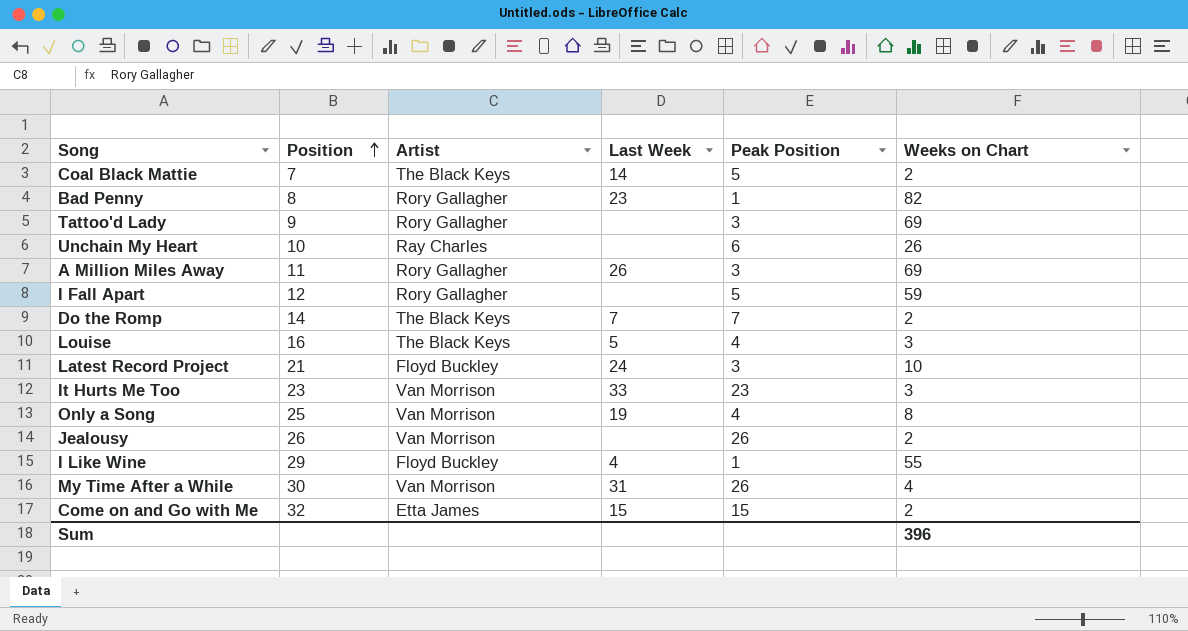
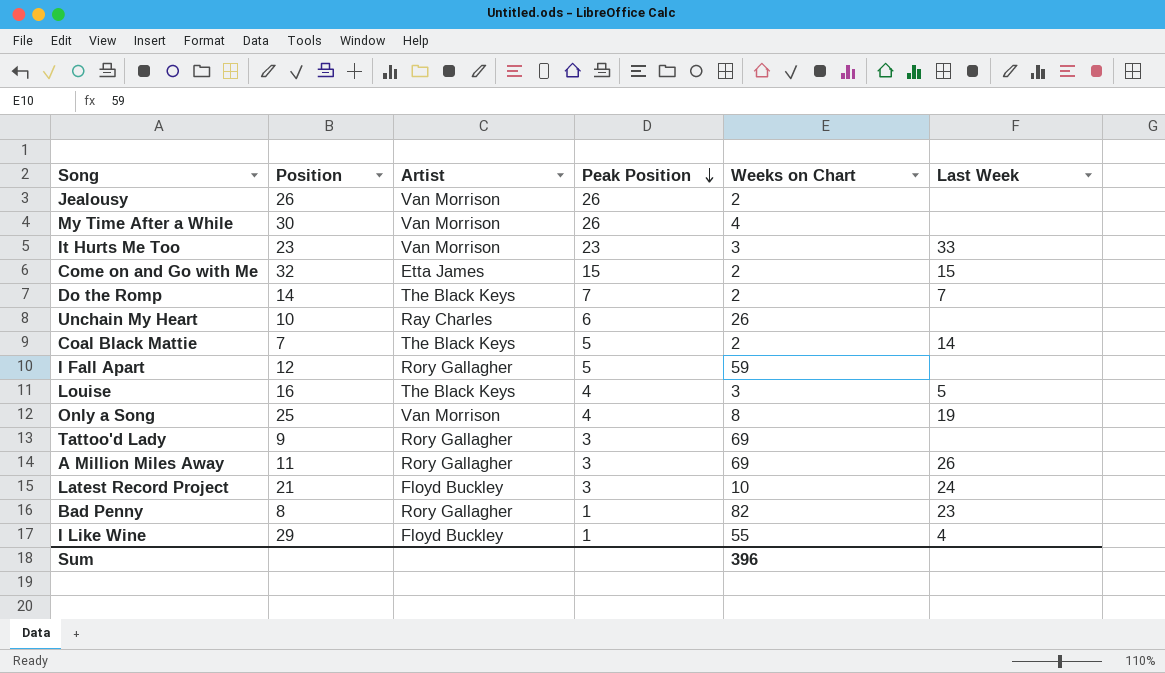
row order: Position ascending -> Peak Position descending
column Last Week | position: 4 -> 6
My Time After a While | Last Week: 31 -> none

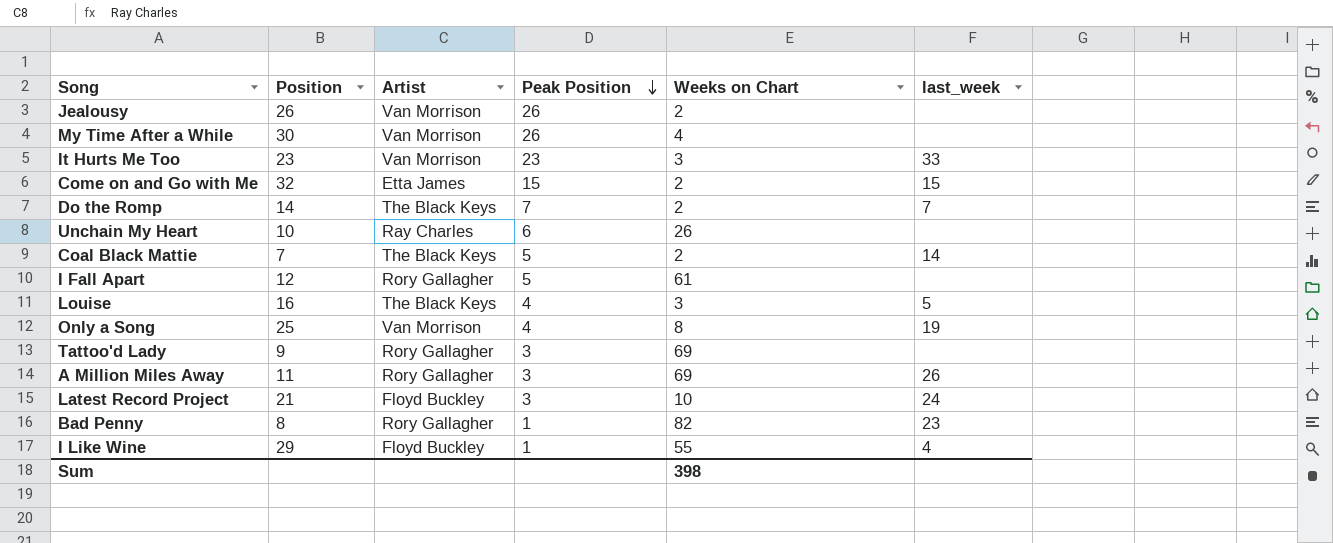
column name: Last Week -> last_week
I Fall Apart | Weeks on Chart: 59 -> 61
Sum | Weeks on Chart: 396 -> 398

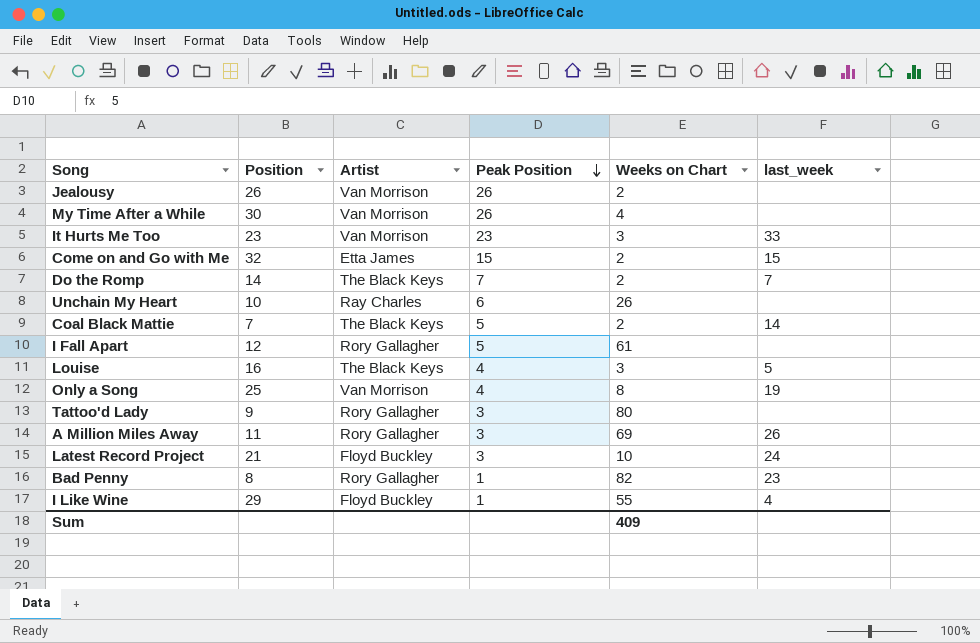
Tattoo'd Lady | Weeks on Chart: 69 -> 80
Sum | Weeks on Chart: 398 -> 409

